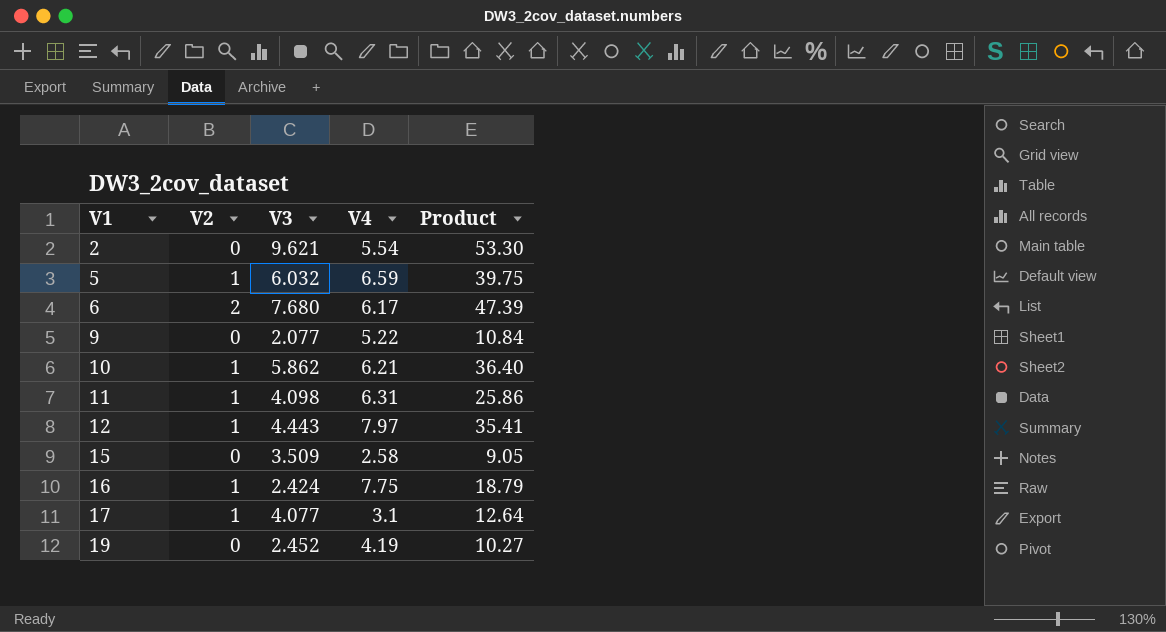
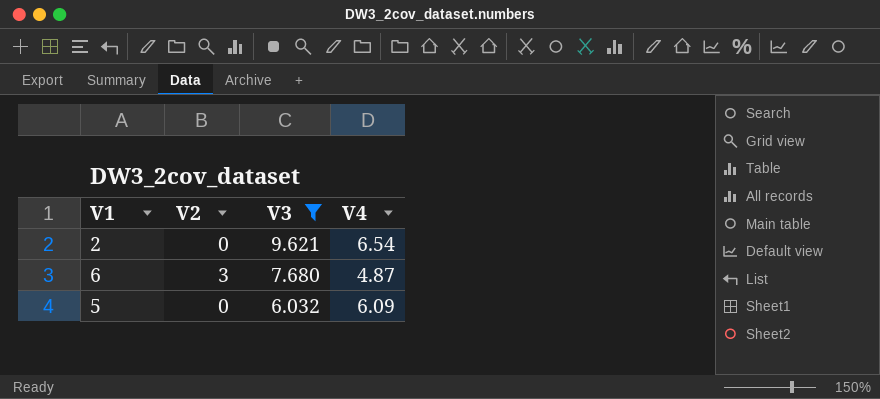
filter: none -> V3 >= 6.032
row order: V1 ascending -> V3 descending
column Product | formula: [V3] * [V4] -> none
2 | V4: 5.54 -> 6.54
6 | V2: 2 -> 3
6 | V4: 6.17 -> 4.87
5 | V2: 1 -> 0
5 | V4: 6.59 -> 6.09

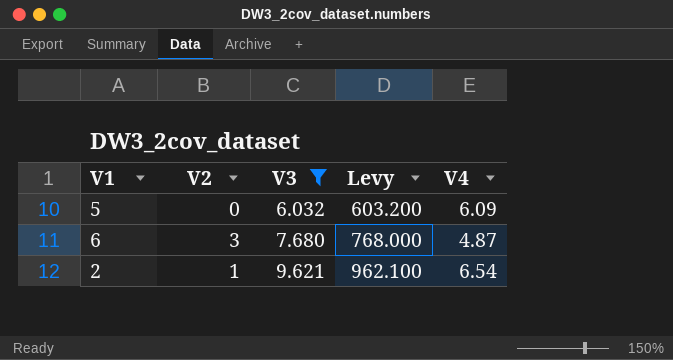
row order: V3 descending -> V3 ascending
column Levy | formula: none -> [V3] * 100
2 | V2: 0 -> 1

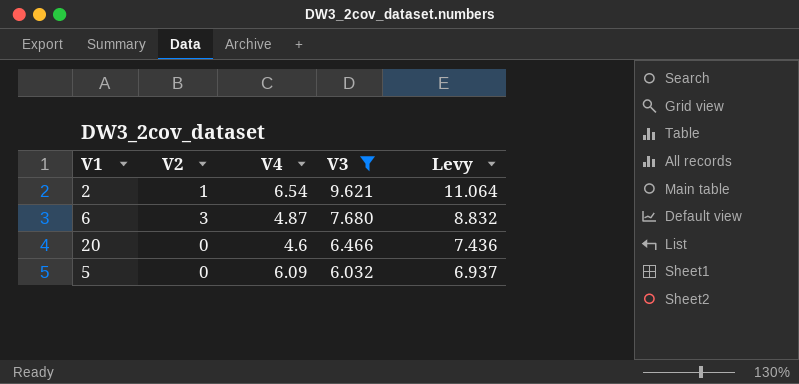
row order: V3 ascending -> V3 descending
column V4 | position: 5 -> 3
column Levy | formula: [V3] * 100 -> [V3] * 1.15
row 20: none -> 0 | 4.6 | 6.466 | 7.436

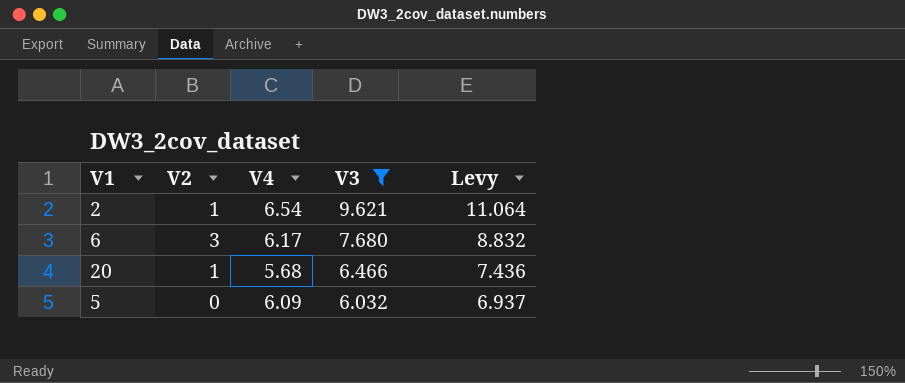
6 | V4: 4.87 -> 6.17
20 | V2: 0 -> 1
20 | V4: 4.6 -> 5.68

